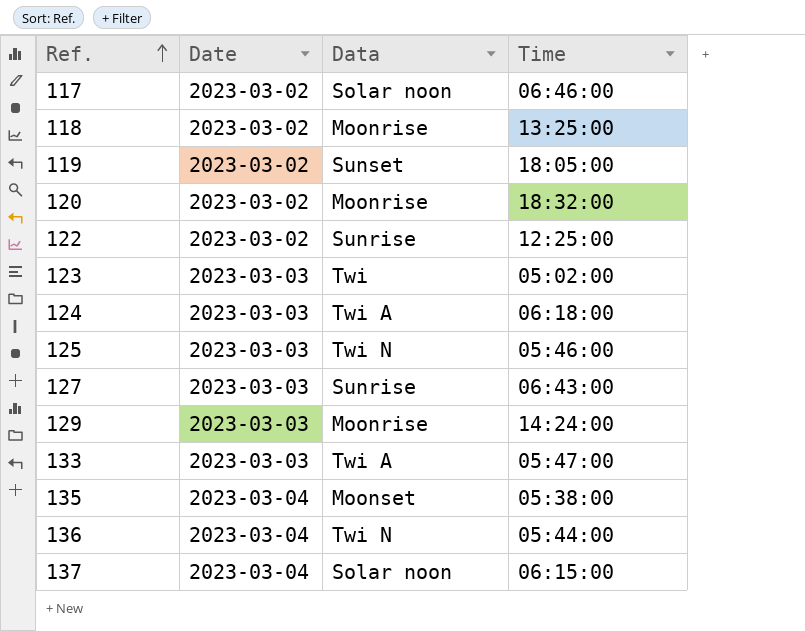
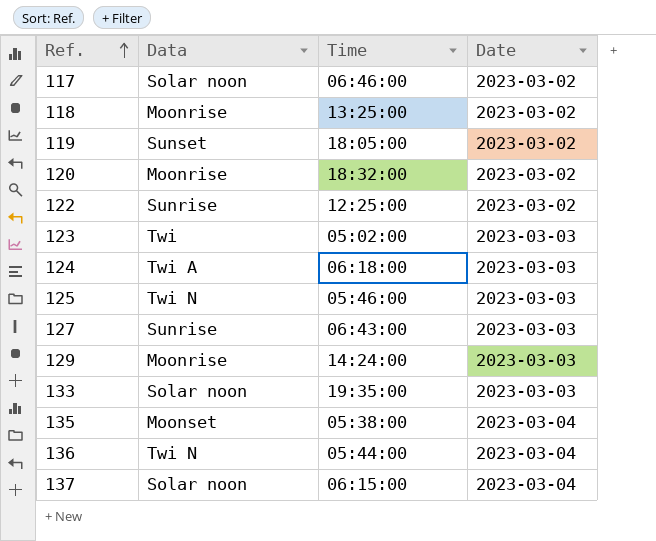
column Date | position: 2 -> 4
133 | Data: Twi A -> Solar noon
133 | Time: 05:47:00 -> 19:35:00

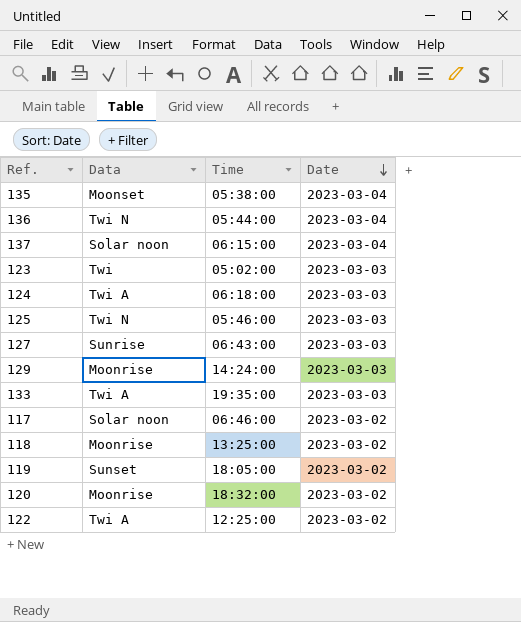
row order: Ref. ascending -> Date descending
133 | Data: Solar noon -> Twi A
122 | Data: Sunrise -> Twi A

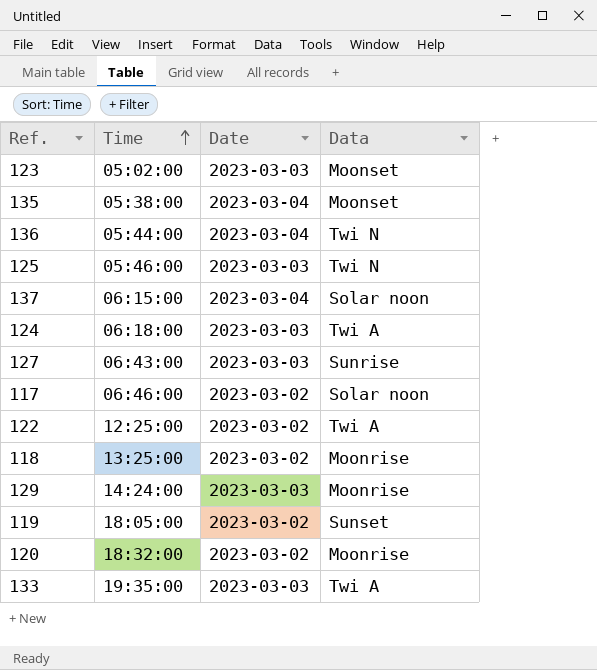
row order: Date descending -> Time ascending
column Data | position: 2 -> 4
123 | Data: Twi -> Moonset

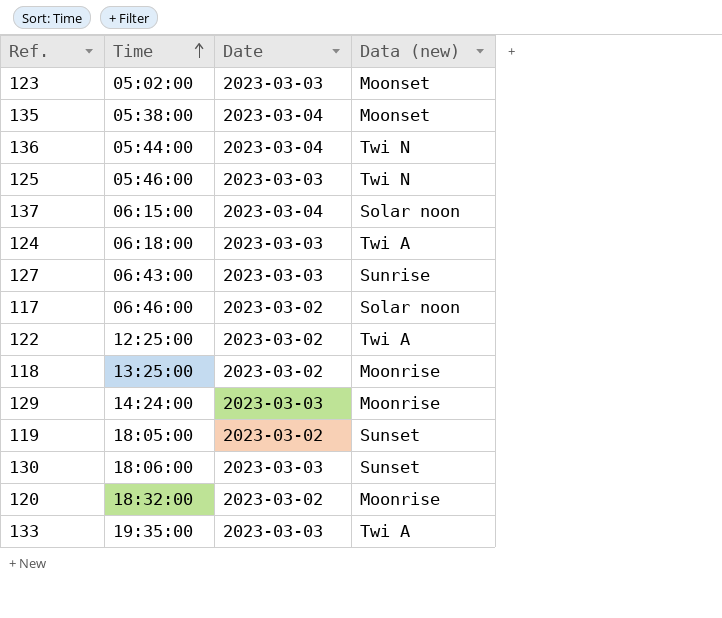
column name: Data -> Data (new)
row 130: none -> 18:06:00 | 2023-03-03 | Sunset

